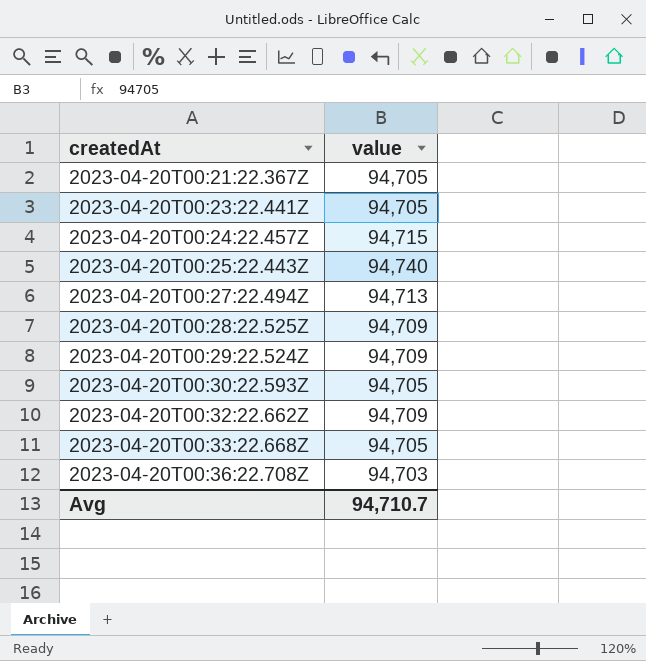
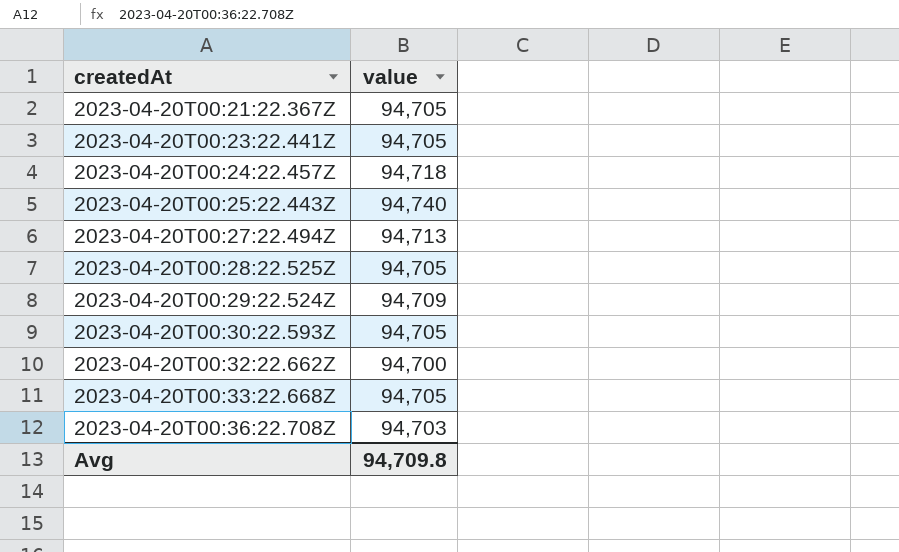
2023-04-20T00:24:22.457Z | value: 94,715 -> 94,718
2023-04-20T00:28:22.525Z | value: 94,709 -> 94,705
2023-04-20T00:32:22.662Z | value: 94,709 -> 94,700
Avg | value: 94,710.7 -> 94,709.8

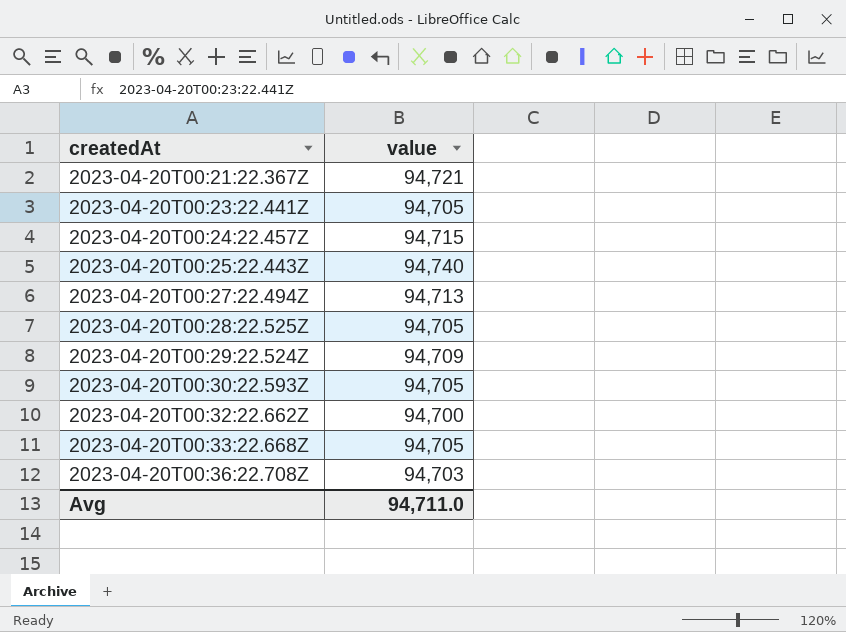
2023-04-20T00:21:22.367Z | value: 94,705 -> 94,721
2023-04-20T00:24:22.457Z | value: 94,718 -> 94,715
Avg | value: 94,709.8 -> 94,711.0

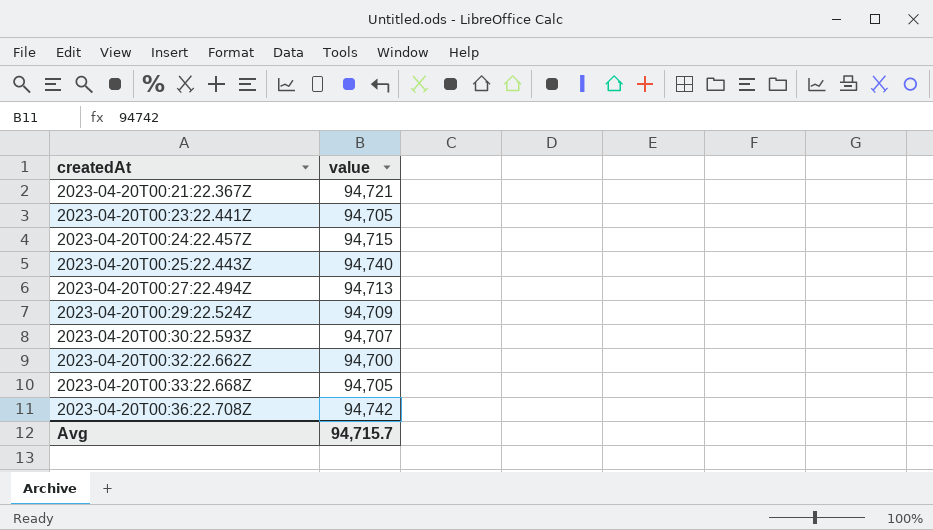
row 2023-04-20T00:28:22.525Z: 94,705 -> none
2023-04-20T00:30:22.593Z | value: 94,705 -> 94,707
2023-04-20T00:36:22.708Z | value: 94,703 -> 94,742
Avg | value: 94,711.0 -> 94,715.7

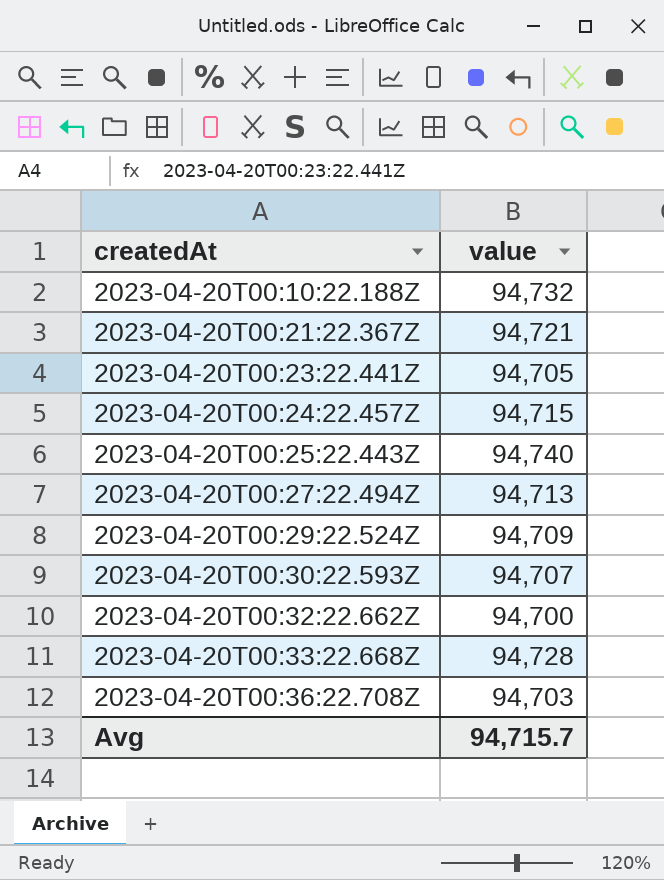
row 2023-04-20T00:10:22.188Z: none -> 94,732
2023-04-20T00:33:22.668Z | value: 94,705 -> 94,728
2023-04-20T00:36:22.708Z | value: 94,742 -> 94,703

